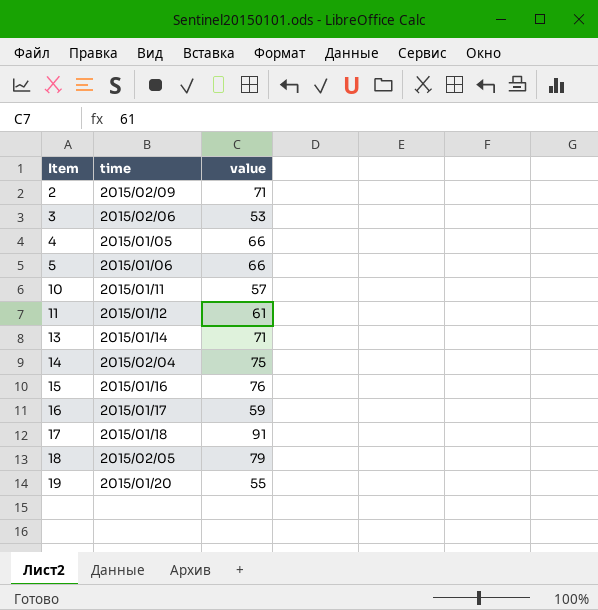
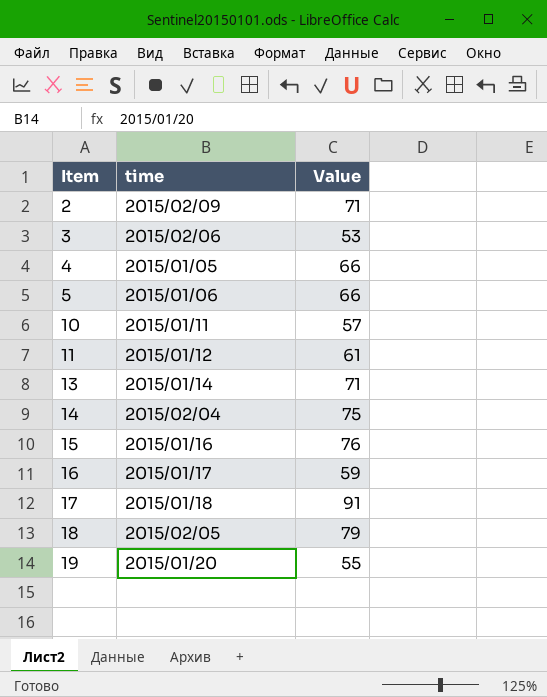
column name: value -> Value

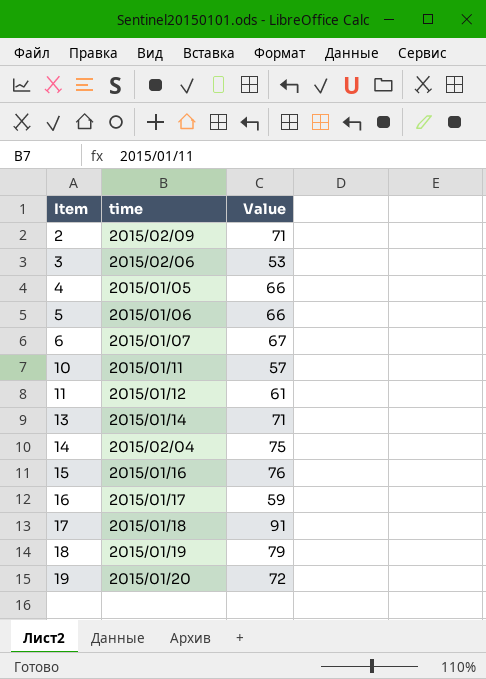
row 6: none -> 2015/01/07 | 67
18 | time: 2015/02/05 -> 2015/01/19
19 | Value: 55 -> 72

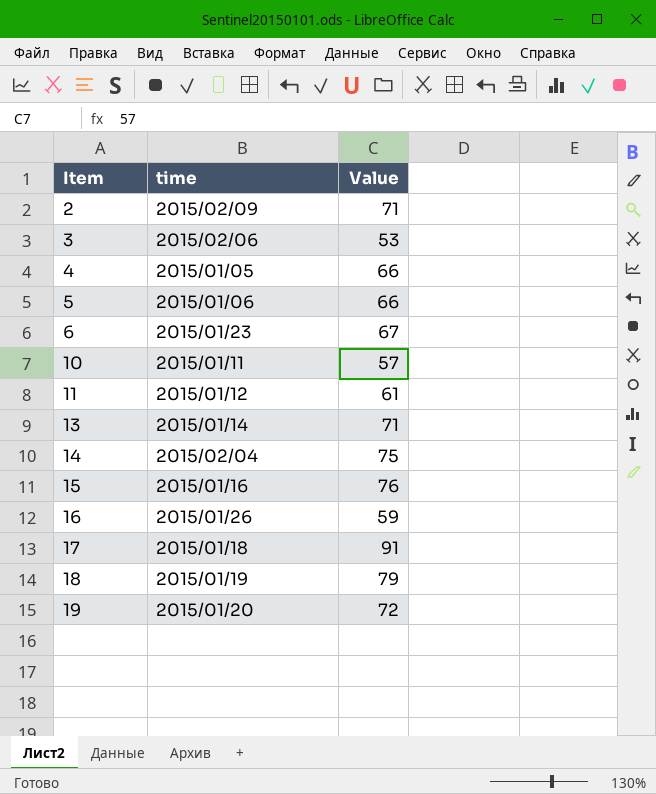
6 | time: 2015/01/07 -> 2015/01/23
16 | time: 2015/01/17 -> 2015/01/26

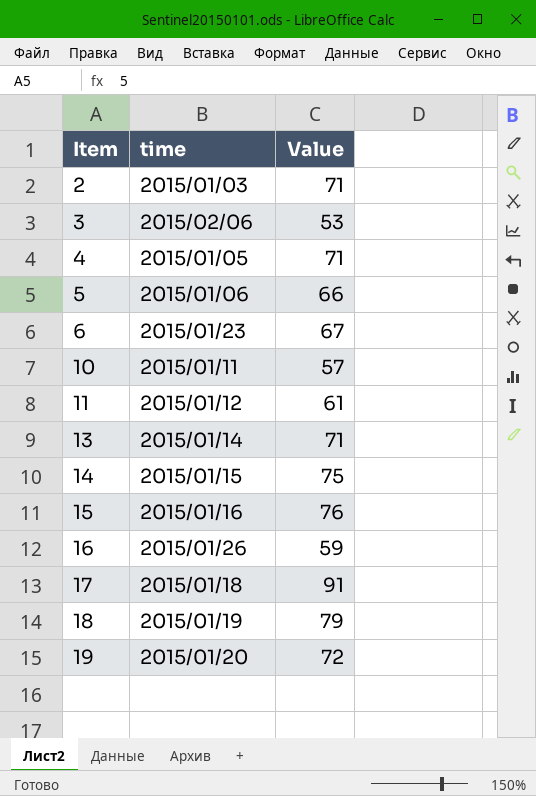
2 | time: 2015/02/09 -> 2015/01/03
4 | Value: 66 -> 71
14 | time: 2015/02/04 -> 2015/01/15

